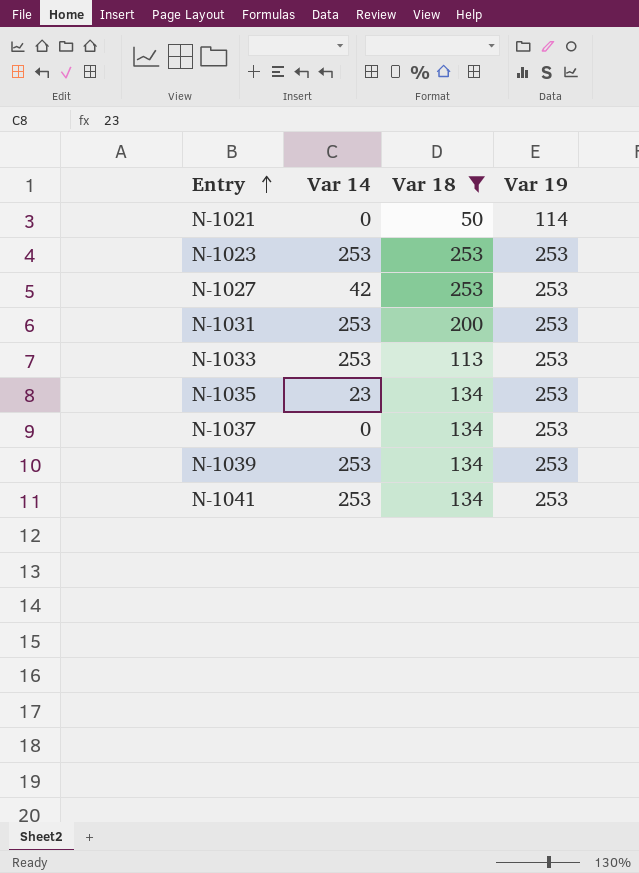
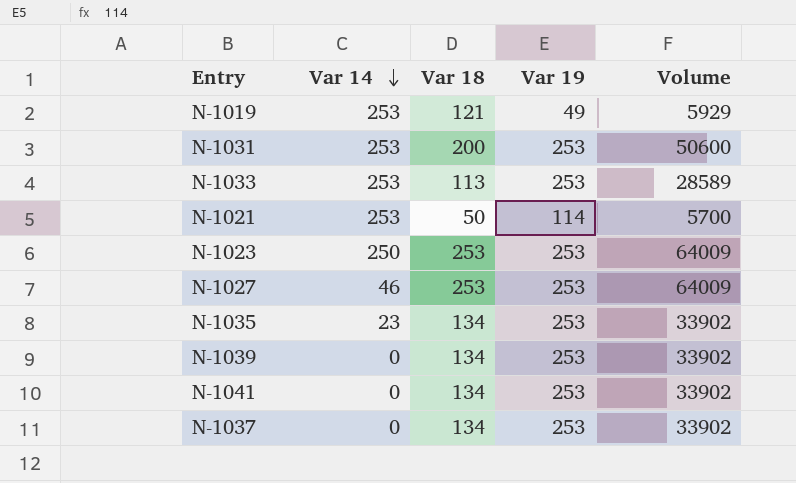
filter: Var 18 != 121 -> none
row order: Entry ascending -> Var 14 descending
column Volume | formula: none -> [Var 18] * [Var 19]
N-1021 | Var 14: 0 -> 253
N-1023 | Var 14: 253 -> 250
N-1027 | Var 14: 42 -> 46
N-1039 | Var 14: 253 -> 0
N-1041 | Var 14: 253 -> 0

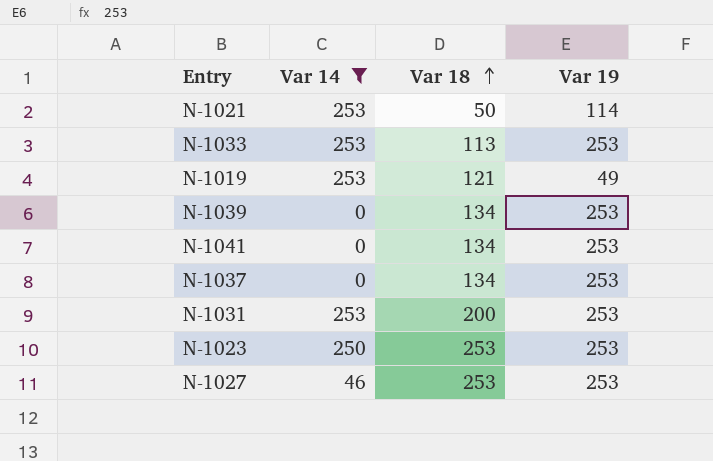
filter: none -> Var 14 != 23
row order: Var 14 descending -> Var 18 ascending
column Volume | formula: [Var 18] * [Var 19] -> none

